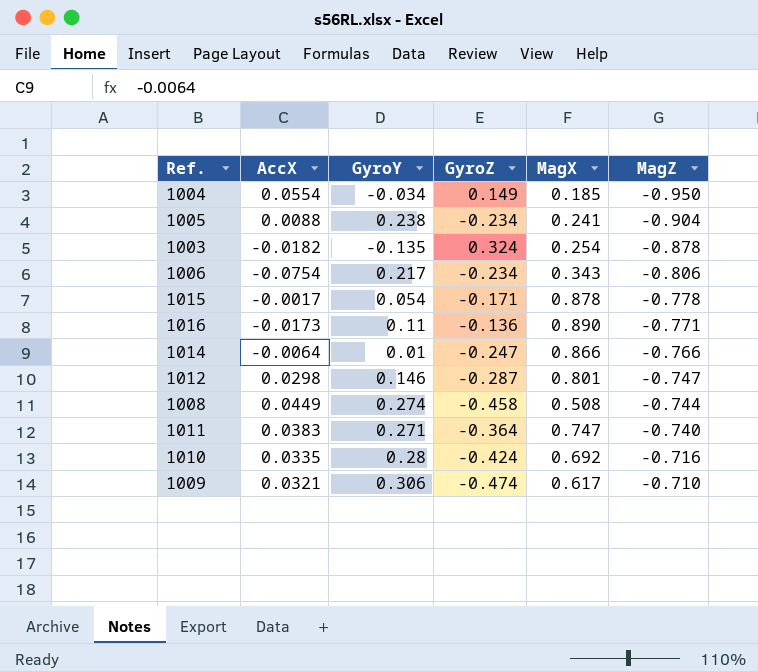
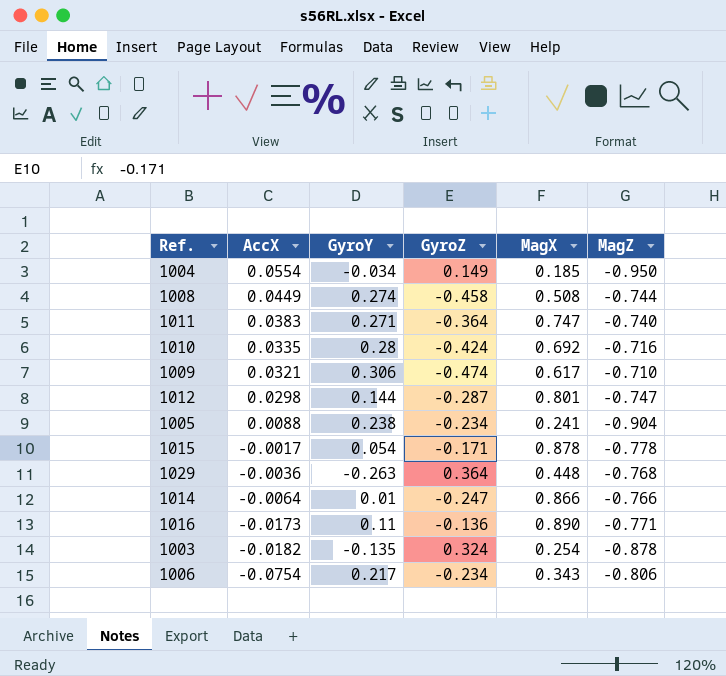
row order: MagZ ascending -> AccX descending
1012 | GyroY: 0.146 -> 0.144
row 1029: none -> -0.0036 | -0.263 | 0.364 | 0.448 | -0.768

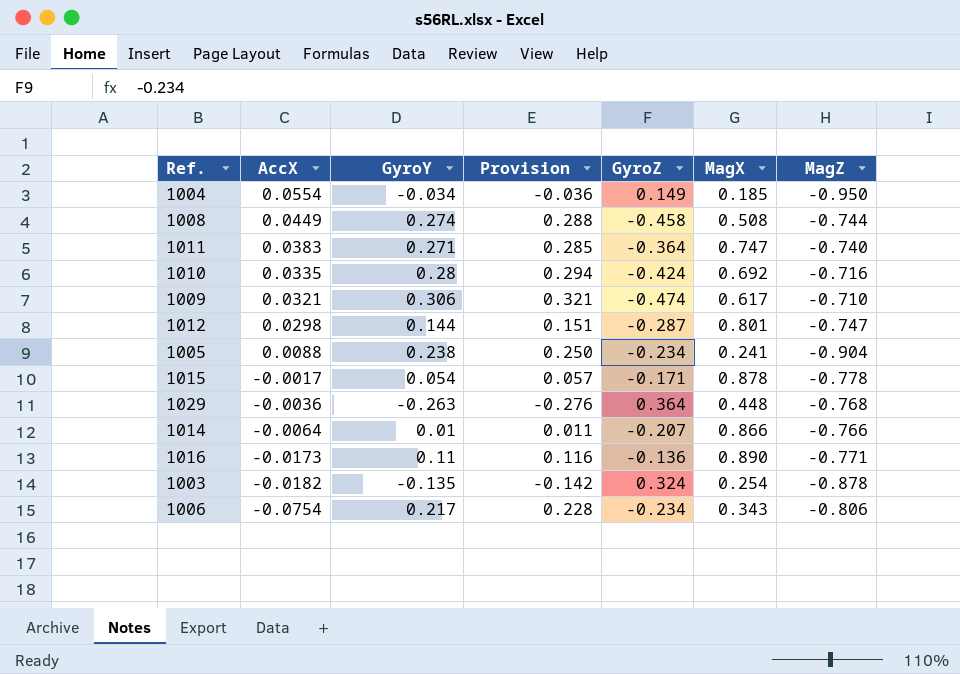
column Provision | formula: none -> [GyroY] * 1.05
1014 | GyroZ: -0.247 -> -0.207

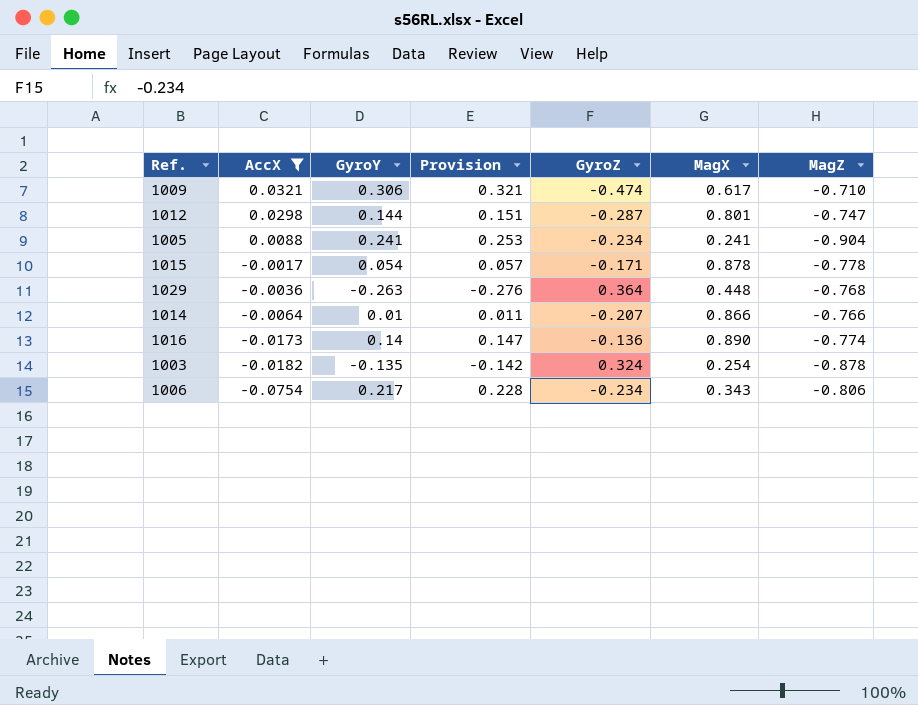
filter: none -> AccX <= 0.0321
1005 | GyroY: 0.238 -> 0.241
1005 | Provision: 0.250 -> 0.253
1016 | GyroY: 0.11 -> 0.14
1016 | Provision: 0.116 -> 0.147
1016 | MagZ: -0.771 -> -0.774

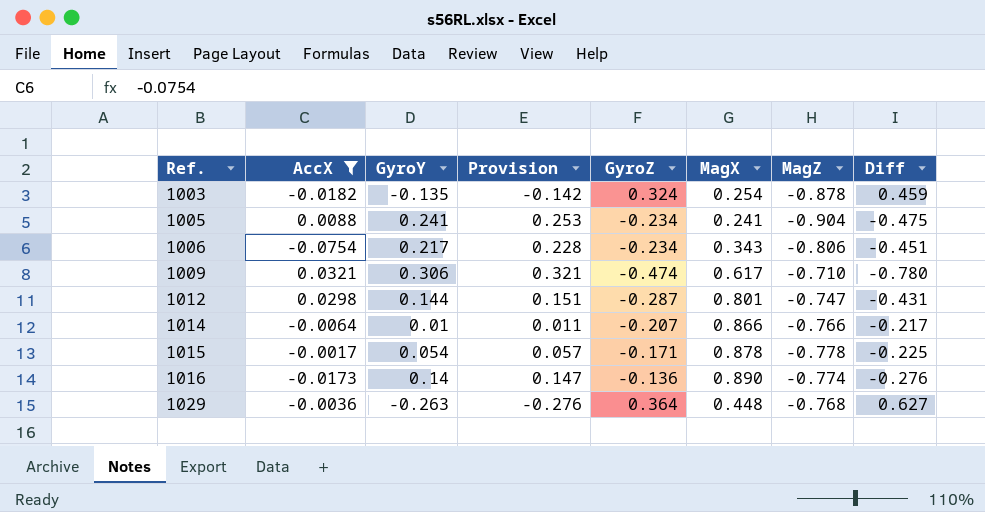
row order: AccX descending -> Ref. ascending
column Diff | formula: none -> [GyroZ] - [GyroY]

